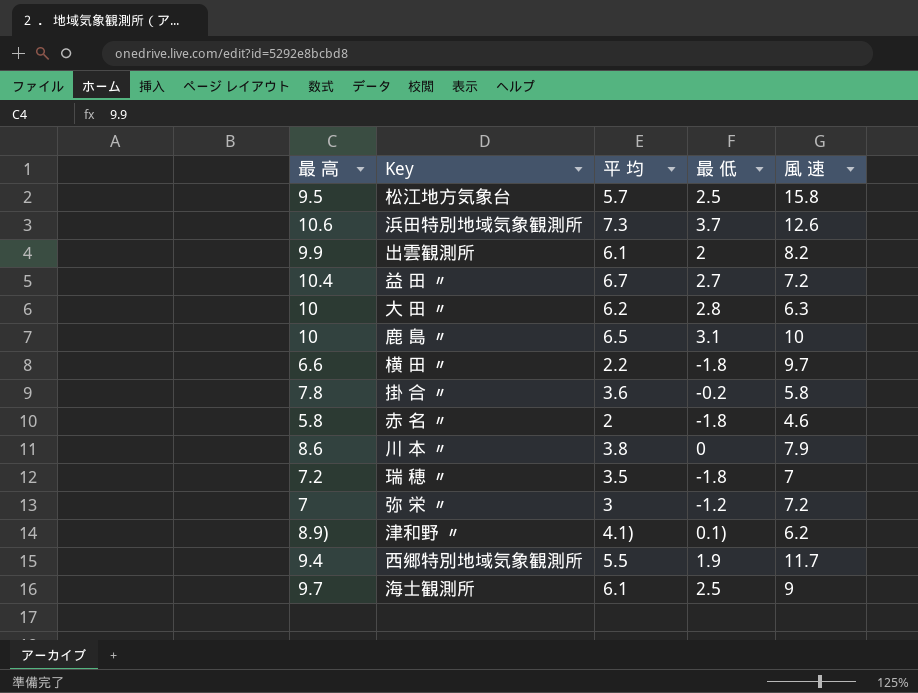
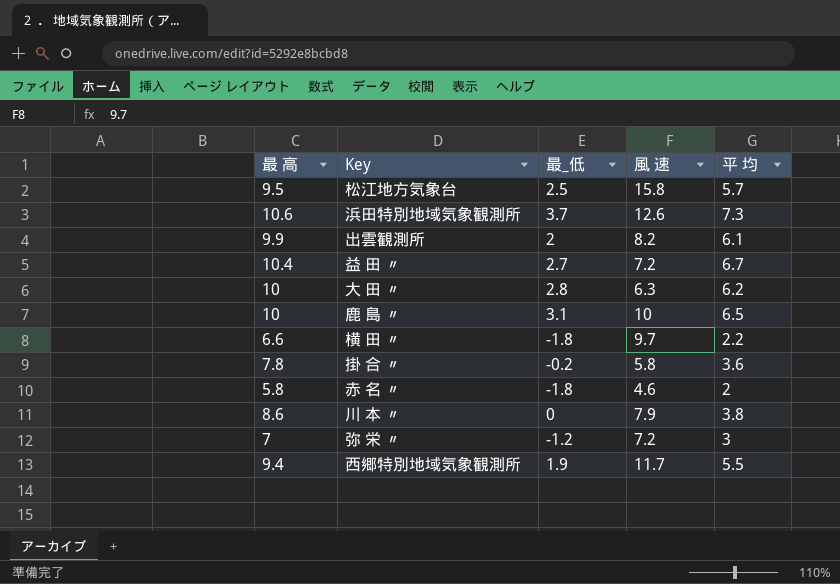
column name: 最 低 -> 最_低
column 平 均 | position: 3 -> 5
row 瑞 穂 〃: 7.2 | 3.5 | -1.8 | 7 -> none
row 津和野 〃: 8.9) | 4.1) | 0.1) | 6.2 -> none
row 海士観測所: 9.7 | 6.1 | 2.5 | 9 -> none

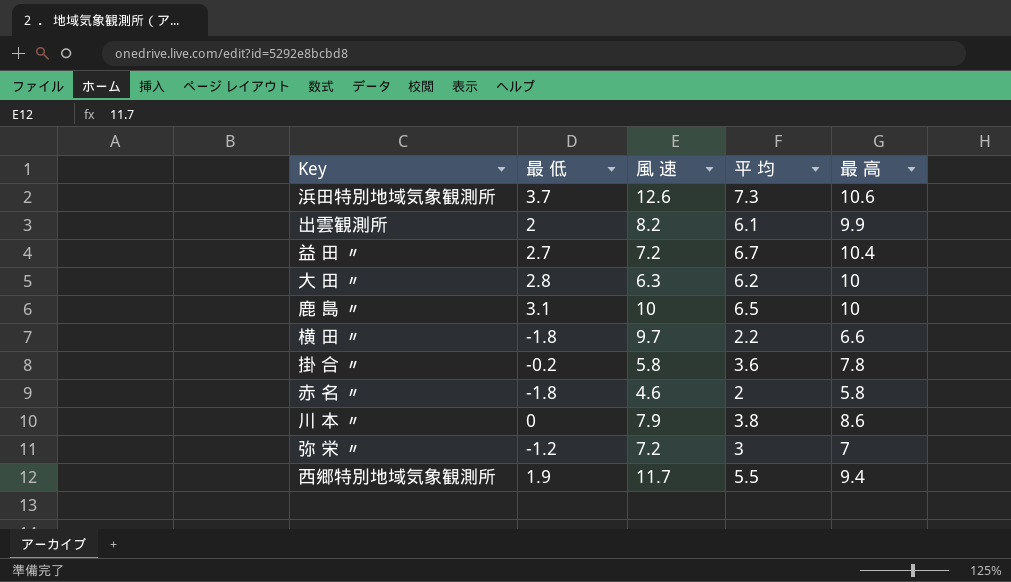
column name: 最_低 -> 最 低
column 最 高 | position: 1 -> 5
row 松江地方気象台: 9.5 | 2.5 | 15.8 | 5.7 -> none

